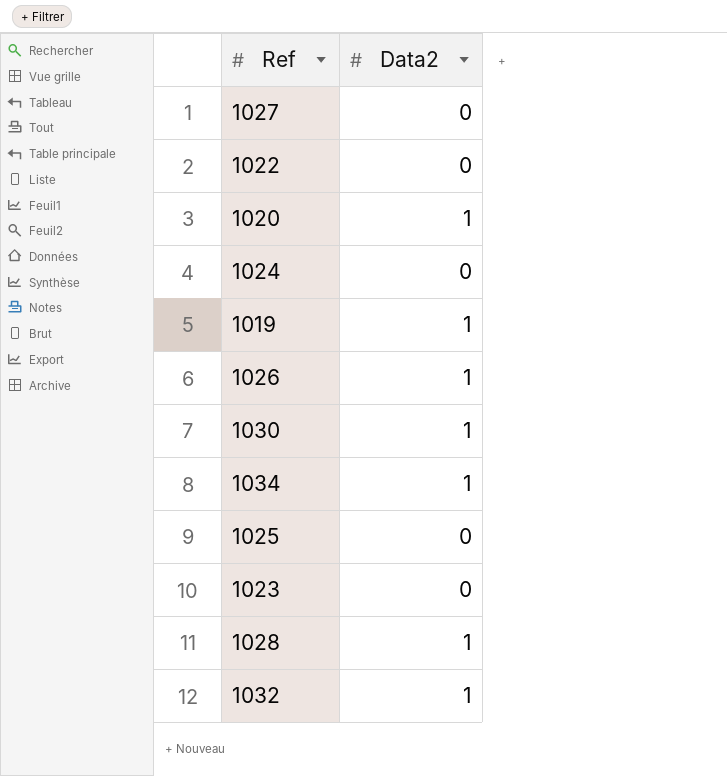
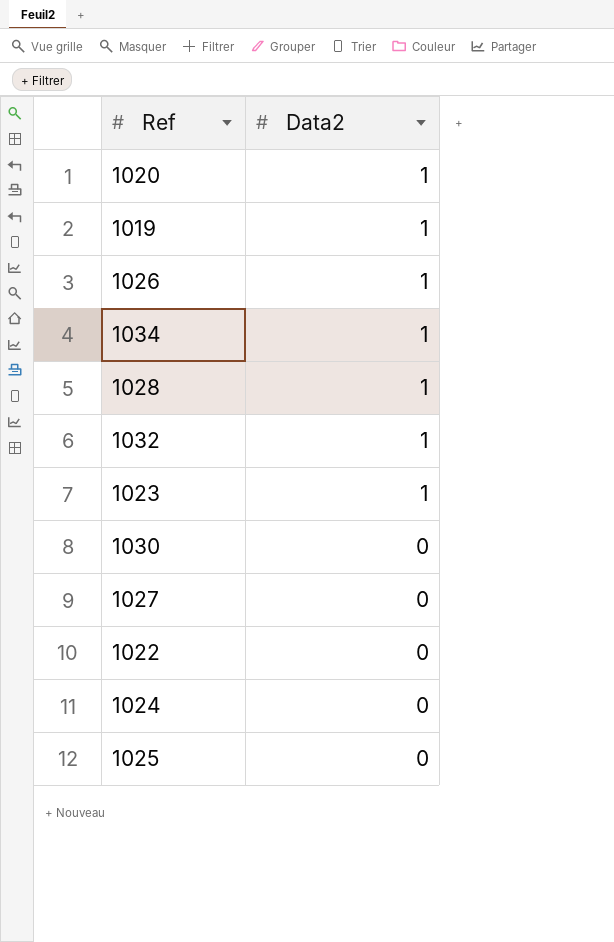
row order: none -> Data2 descending
1023 | Data2: 0 -> 1
1030 | Data2: 1 -> 0

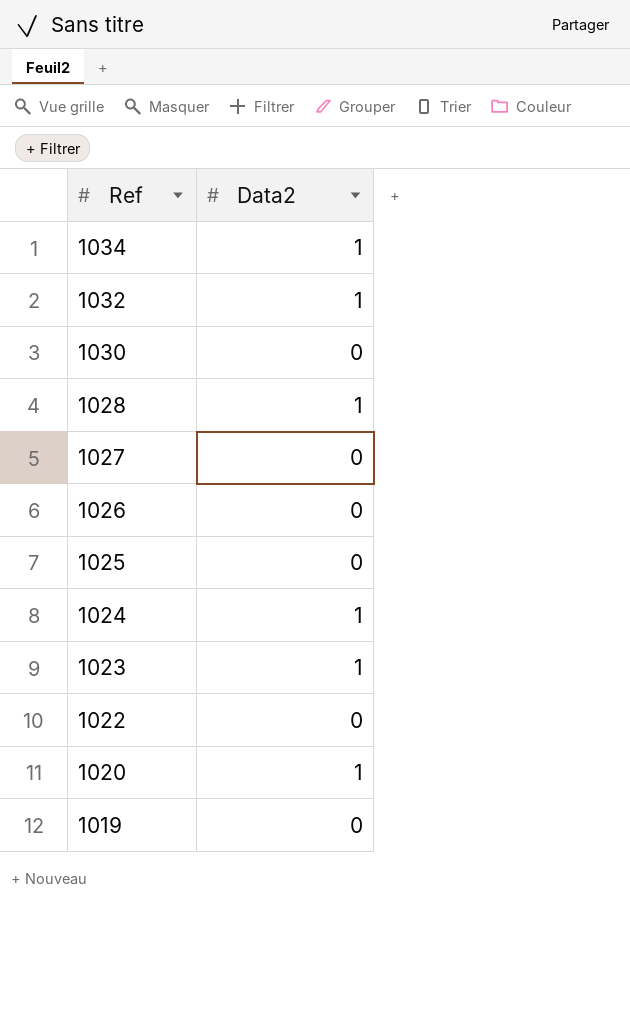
row order: Data2 descending -> Ref descending
1026 | Data2: 1 -> 0
1024 | Data2: 0 -> 1
1019 | Data2: 1 -> 0

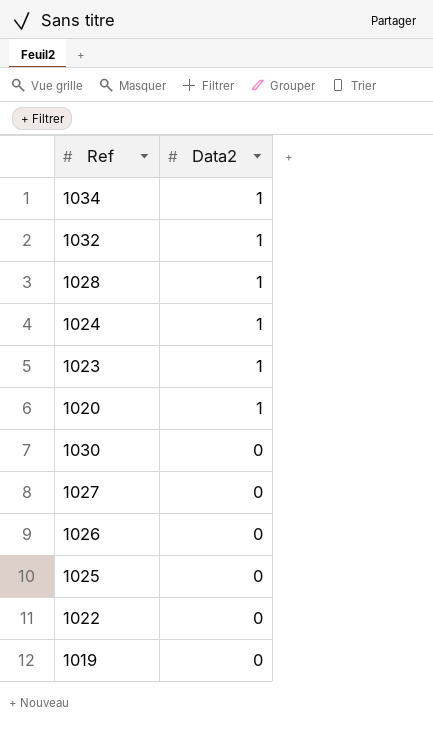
row order: Ref descending -> Data2 descending

